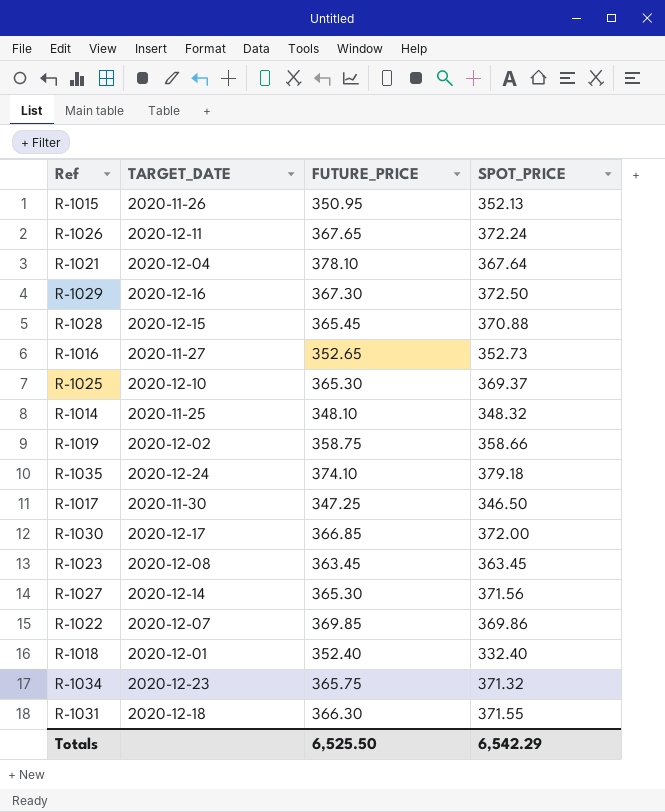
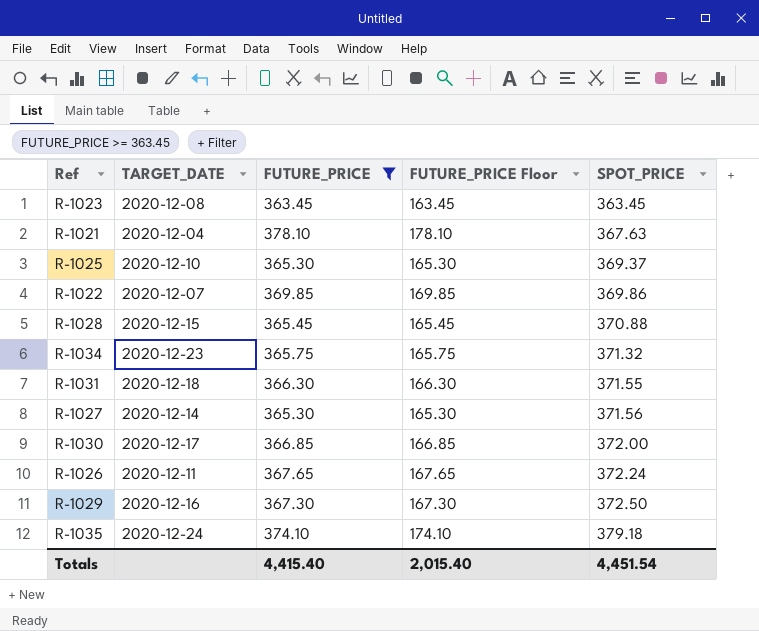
filter: none -> FUTURE_PRICE >= 363.45
row order: none -> SPOT_PRICE ascending
column FUTURE_PRICE Floor | formula: none -> [FUTURE_PRICE] - 200
R-1021 | SPOT_PRICE: 367.64 -> 367.63
Totals | FUTURE_PRICE: 6,525.50 -> 4,415.40
Totals | SPOT_PRICE: 6,542.29 -> 4,451.54

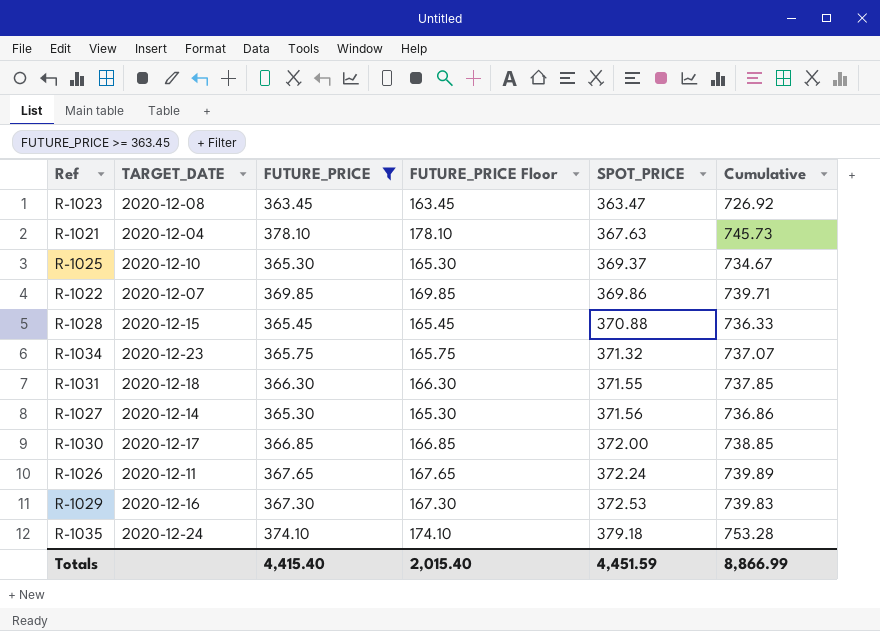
column Cumulative | formula: none -> [FUTURE_PRICE] + [SPOT_PRICE]
R-1023 | SPOT_PRICE: 363.45 -> 363.47
R-1029 | SPOT_PRICE: 372.50 -> 372.53
Totals | SPOT_PRICE: 4,451.54 -> 4,451.59

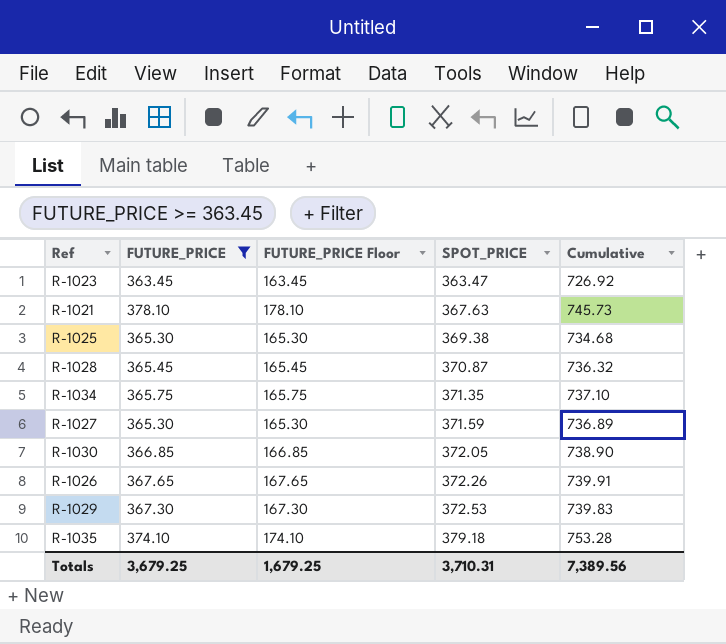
column TARGET_DATE | position: 2 -> none
row R-1022: 2020-12-07 | 369.85 | 169.85 | 369.86 | 739.71 -> none
row R-1031: 2020-12-18 | 366.30 | 166.30 | 371.55 | 737.85 -> none
R-1025 | SPOT_PRICE: 369.37 -> 369.38
R-1025 | Cumulative: 734.67 -> 734.68
R-1028 | SPOT_PRICE: 370.88 -> 370.87
R-1028 | Cumulative: 736.33 -> 736.32
R-1034 | SPOT_PRICE: 371.32 -> 371.35
R-1034 | Cumulative: 737.07 -> 737.10
R-1027 | SPOT_PRICE: 371.56 -> 371.59
R-1027 | Cumulative: 736.86 -> 736.89
R-1030 | SPOT_PRICE: 372.00 -> 372.05
R-1030 | Cumulative: 738.85 -> 738.90
R-1026 | SPOT_PRICE: 372.24 -> 372.26
R-1026 | Cumulative: 739.89 -> 739.91
Totals | FUTURE_PRICE: 4,415.40 -> 3,679.25
Totals | FUTURE_PRICE Floor: 2,015.40 -> 1,679.25
Totals | SPOT_PRICE: 4,451.59 -> 3,710.31
Totals | Cumulative: 8,866.99 -> 7,389.56

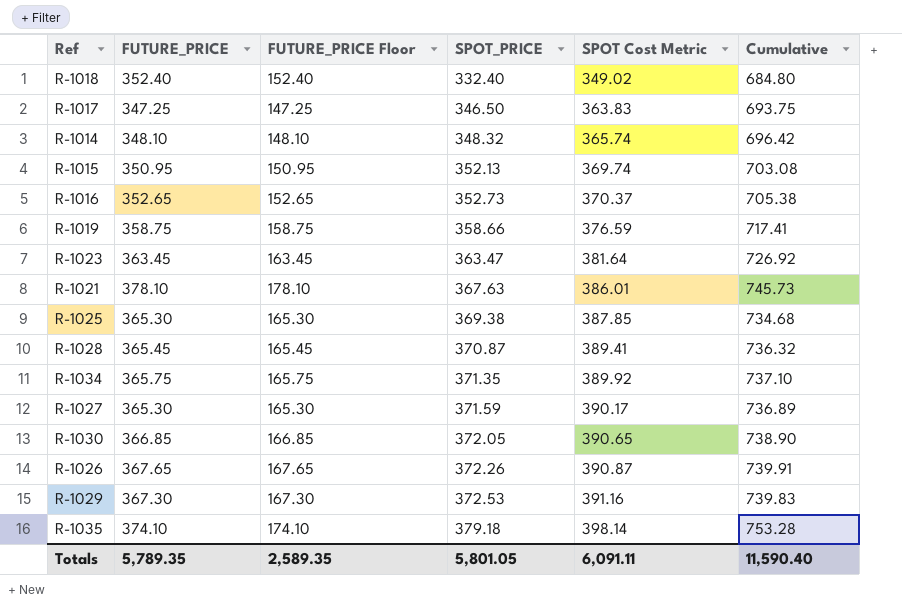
filter: FUTURE_PRICE >= 363.45 -> none
column SPOT Cost Metric | formula: none -> [SPOT_PRICE] * 1.05
Totals | FUTURE_PRICE: 3,679.25 -> 5,789.35
Totals | FUTURE_PRICE Floor: 1,679.25 -> 2,589.35
Totals | SPOT_PRICE: 3,710.31 -> 5,801.05
Totals | Cumulative: 7,389.56 -> 11,590.40

